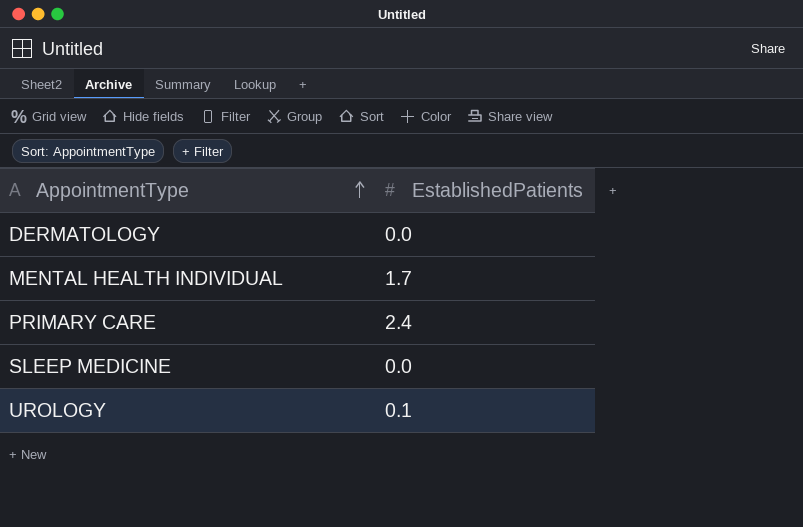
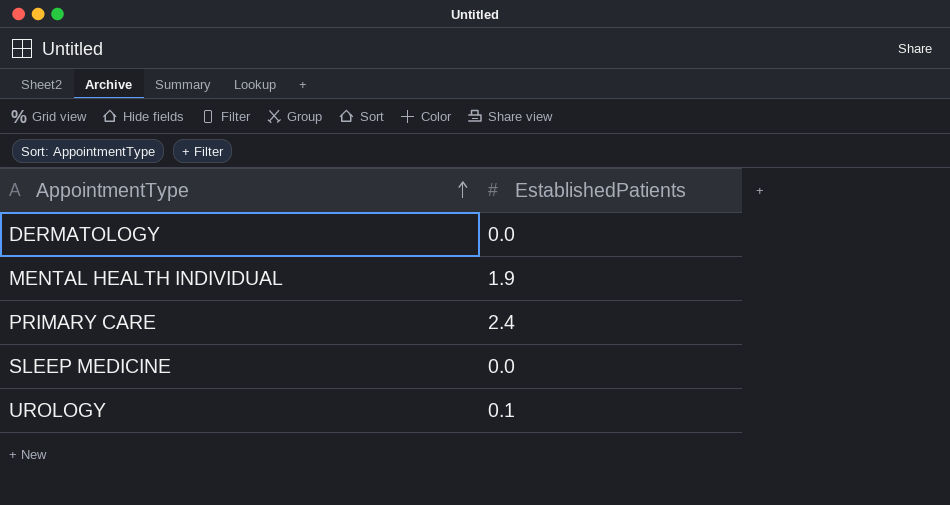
MENTAL HEALTH INDIVIDUAL | EstablishedPatients: 1.7 -> 1.9

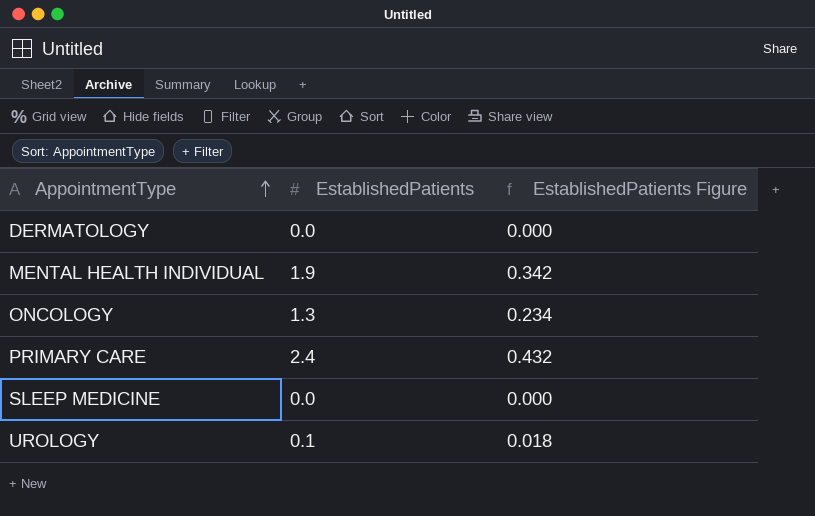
column EstablishedPatients Figure | formula: none -> [EstablishedPatients] * 0.18
row ONCOLOGY: none -> 1.3 | 0.234

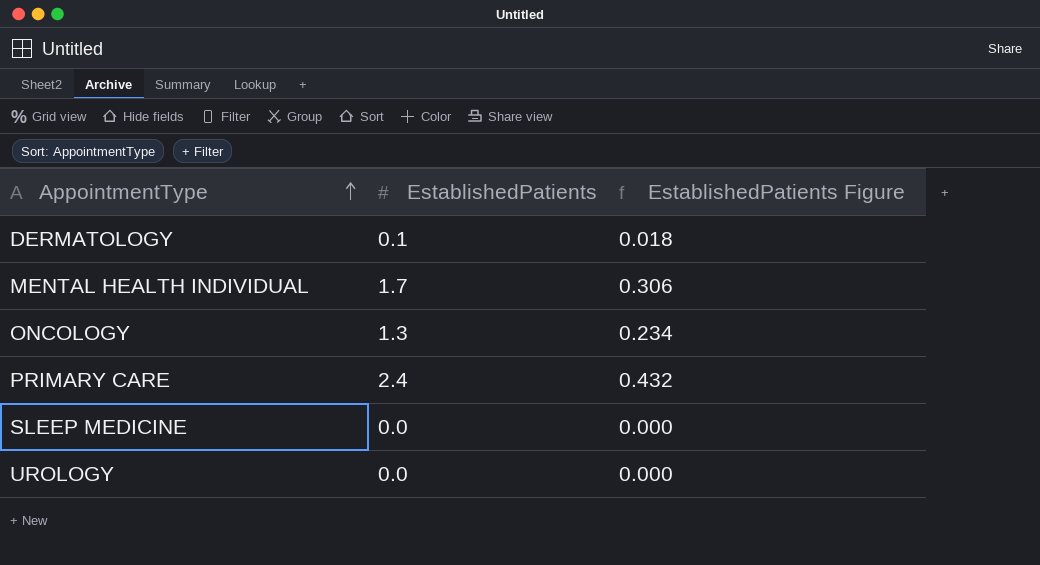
DERMATOLOGY | EstablishedPatients: 0.0 -> 0.1
DERMATOLOGY | EstablishedPatients Figure: 0.000 -> 0.018
MENTAL HEALTH INDIVIDUAL | EstablishedPatients: 1.9 -> 1.7
MENTAL HEALTH INDIVIDUAL | EstablishedPatients Figure: 0.342 -> 0.306
UROLOGY | EstablishedPatients: 0.1 -> 0.0
UROLOGY | EstablishedPatients Figure: 0.018 -> 0.000

